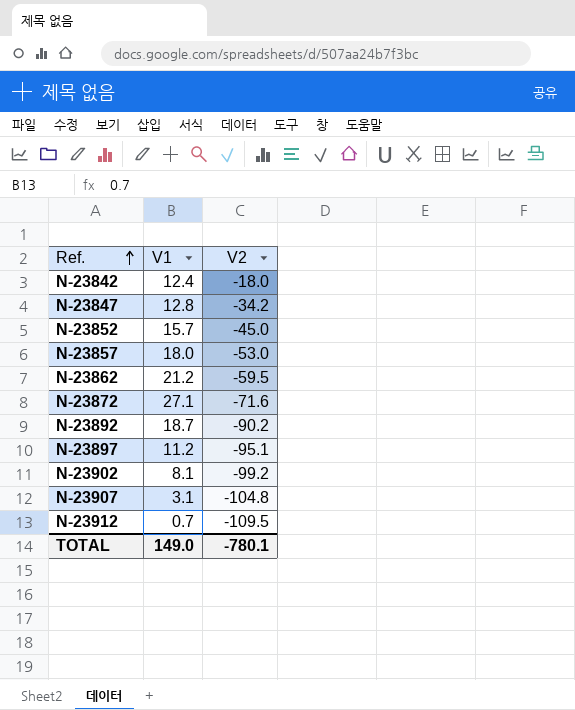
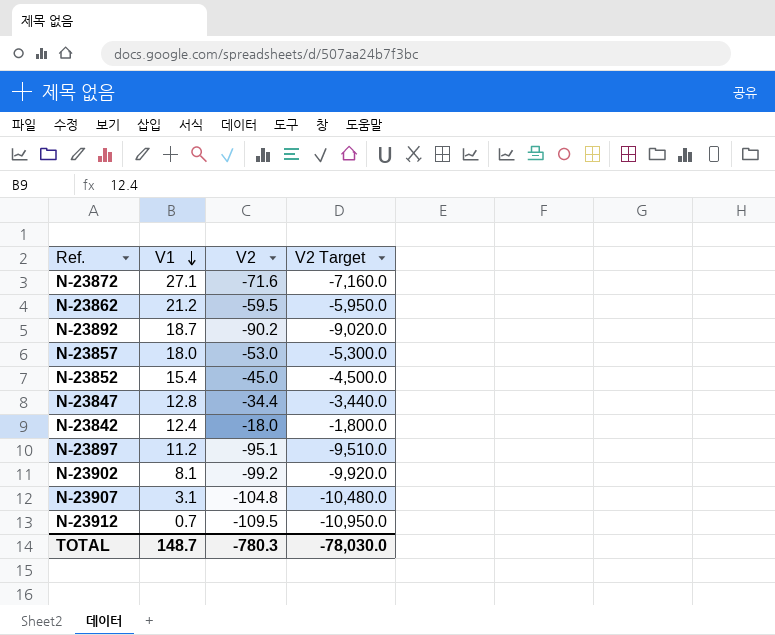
row order: Ref. ascending -> V1 descending
column V2 Target | formula: none -> [V2] * 100
N-23852 | V1: 15.7 -> 15.4
N-23847 | V2: -34.2 -> -34.4
TOTAL | V1: 149.0 -> 148.7
TOTAL | V2: -780.1 -> -780.3

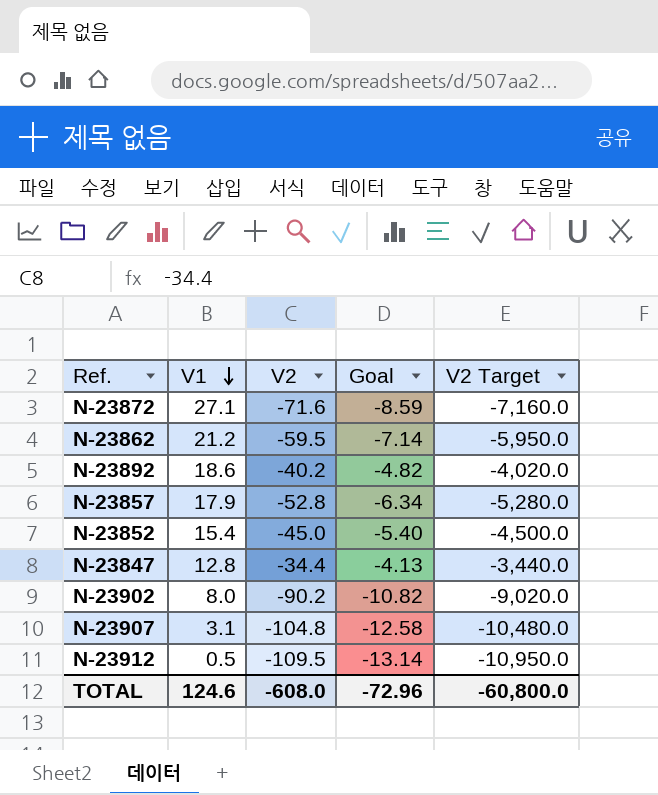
column Goal | formula: none -> [V2] * 0.12
row N-23842: 12.4 | -18.0 | -1,800.0 -> none
row N-23897: 11.2 | -95.1 | -9,510.0 -> none
N-23892 | V1: 18.7 -> 18.6
N-23892 | V2: -90.2 -> -40.2
N-23892 | V2 Target: -9,020.0 -> -4,020.0
N-23857 | V1: 18.0 -> 17.9
N-23857 | V2: -53.0 -> -52.8
N-23857 | V2 Target: -5,300.0 -> -5,280.0
N-23902 | V1: 8.1 -> 8.0
N-23902 | V2: -99.2 -> -90.2
N-23902 | V2 Target: -9,920.0 -> -9,020.0
N-23912 | V1: 0.7 -> 0.5
TOTAL | V1: 148.7 -> 124.6
TOTAL | V2: -780.3 -> -608.0
TOTAL | V2 Target: -78,030.0 -> -60,800.0

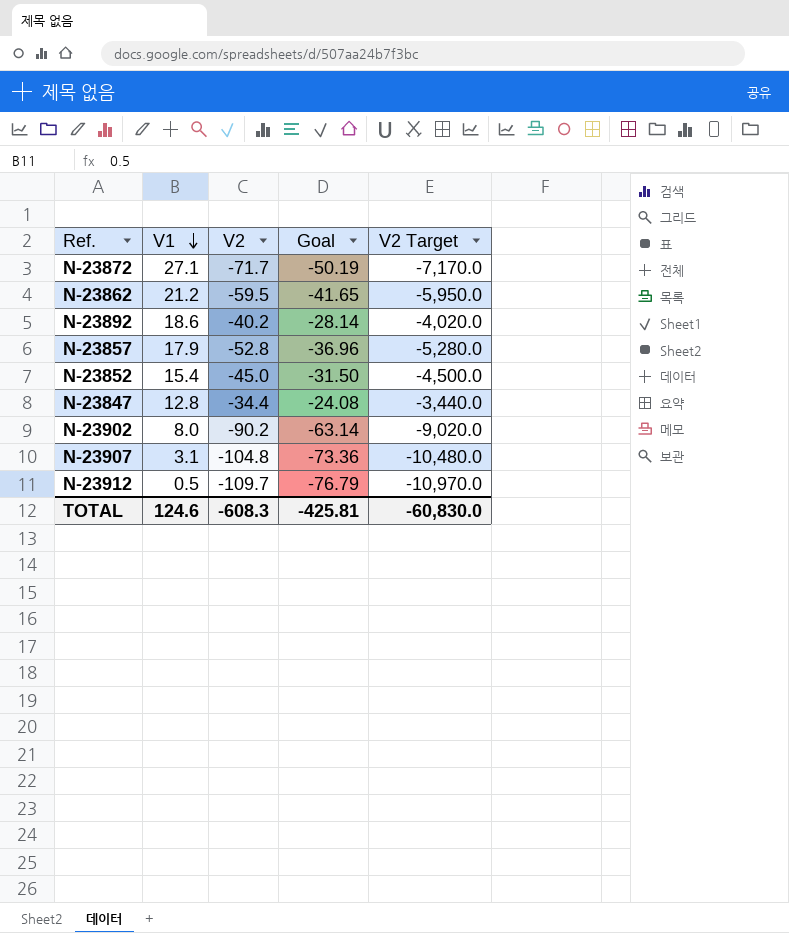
column Goal | formula: [V2] * 0.12 -> [V2] * 0.7
N-23872 | V2: -71.6 -> -71.7
N-23872 | V2 Target: -7,160.0 -> -7,170.0
N-23912 | V2: -109.5 -> -109.7
N-23912 | V2 Target: -10,950.0 -> -10,970.0
TOTAL | V2: -608.0 -> -608.3
TOTAL | Goal: -72.96 -> -425.81
TOTAL | V2 Target: -60,800.0 -> -60,830.0

